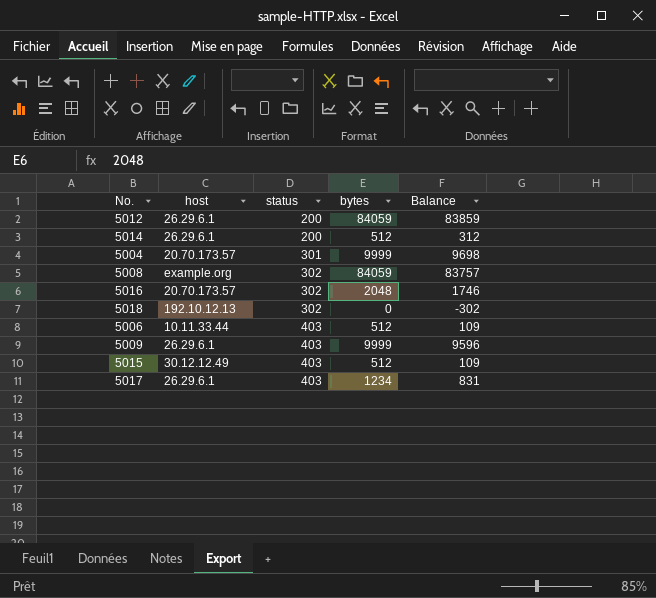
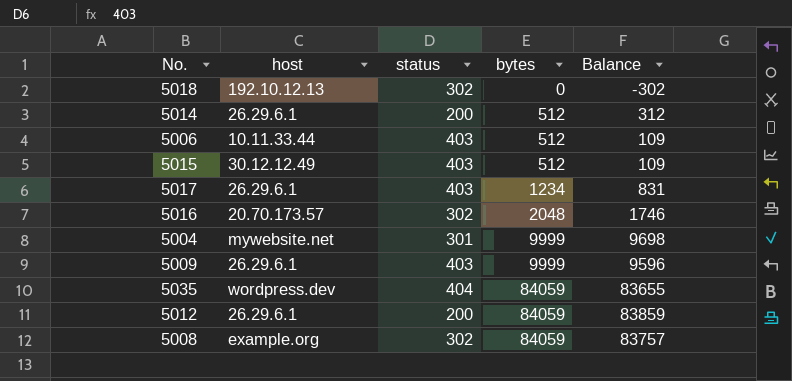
row order: status ascending -> bytes ascending
5004 | host: 20.70.173.57 -> mywebsite.net
row 5035: none -> wordpress.dev | 404 | 84059 | 83655

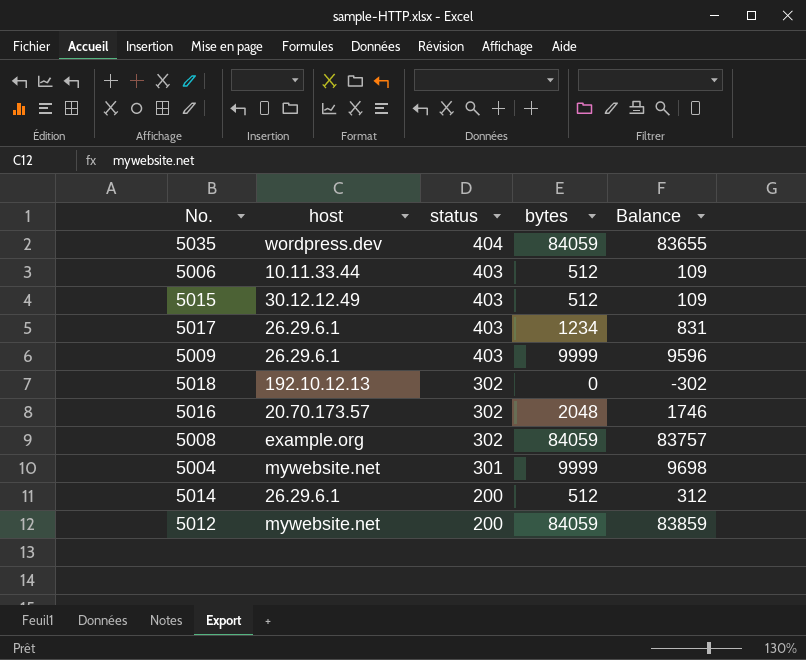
row order: bytes ascending -> status descending
5012 | host: 26.29.6.1 -> mywebsite.net

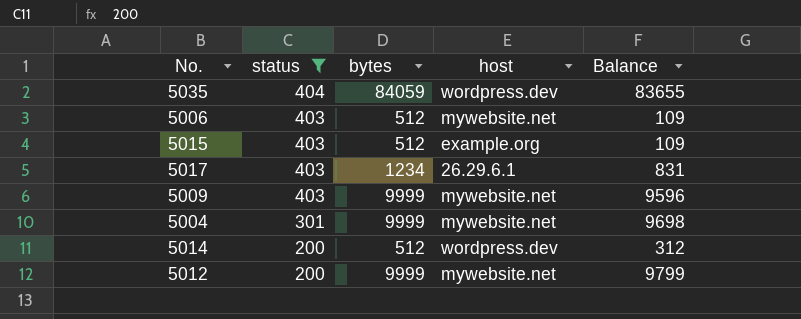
filter: none -> status != 302
column host | position: 2 -> 4
5006 | host: 10.11.33.44 -> mywebsite.net
5015 | host: 30.12.12.49 -> example.org
5009 | host: 26.29.6.1 -> mywebsite.net
5014 | host: 26.29.6.1 -> wordpress.dev
5012 | bytes: 84059 -> 9999
5012 | Balance: 83859 -> 9799

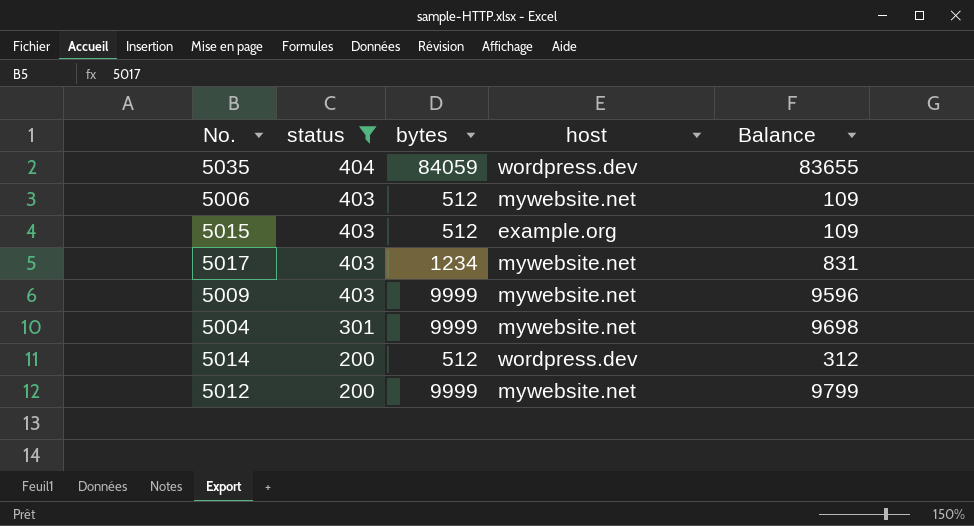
5017 | host: 26.29.6.1 -> mywebsite.net

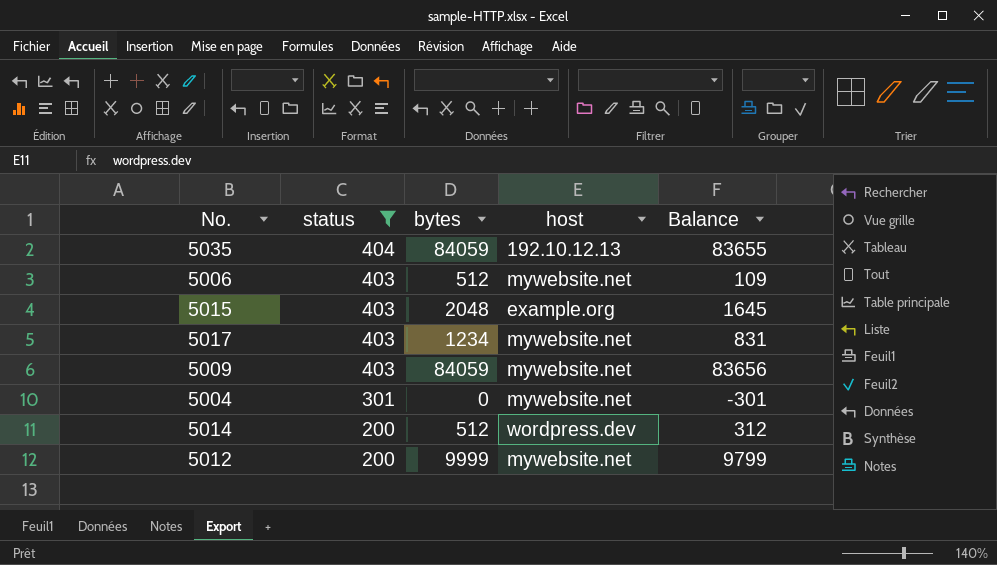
5035 | host: wordpress.dev -> 192.10.12.13
5015 | bytes: 512 -> 2048
5015 | Balance: 109 -> 1645
5009 | bytes: 9999 -> 84059
5009 | Balance: 9596 -> 83656
5004 | bytes: 9999 -> 0
5004 | Balance: 9698 -> -301

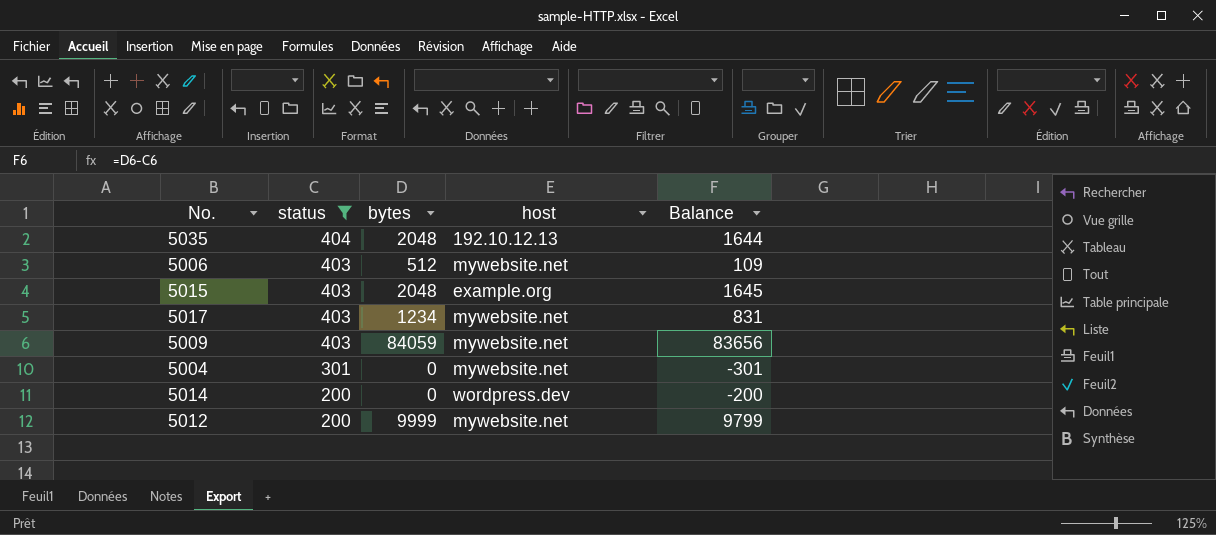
5035 | bytes: 84059 -> 2048
5035 | Balance: 83655 -> 1644
5014 | bytes: 512 -> 0
5014 | Balance: 312 -> -200

